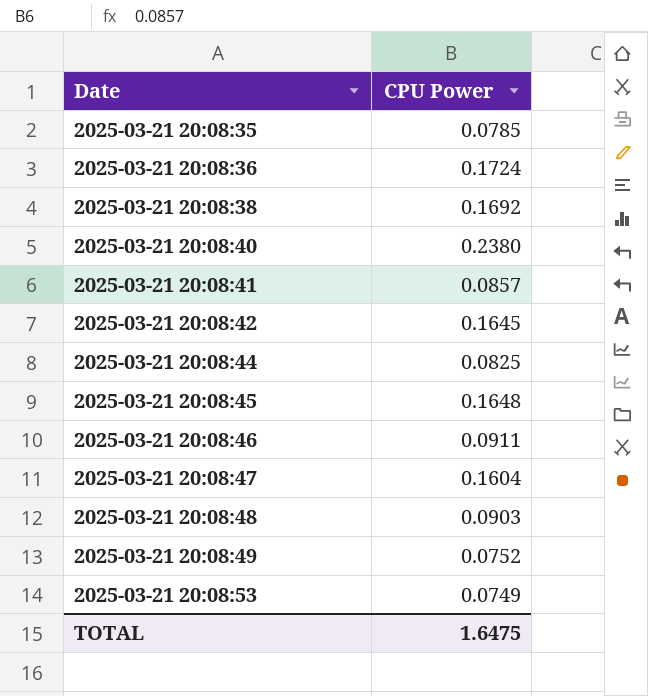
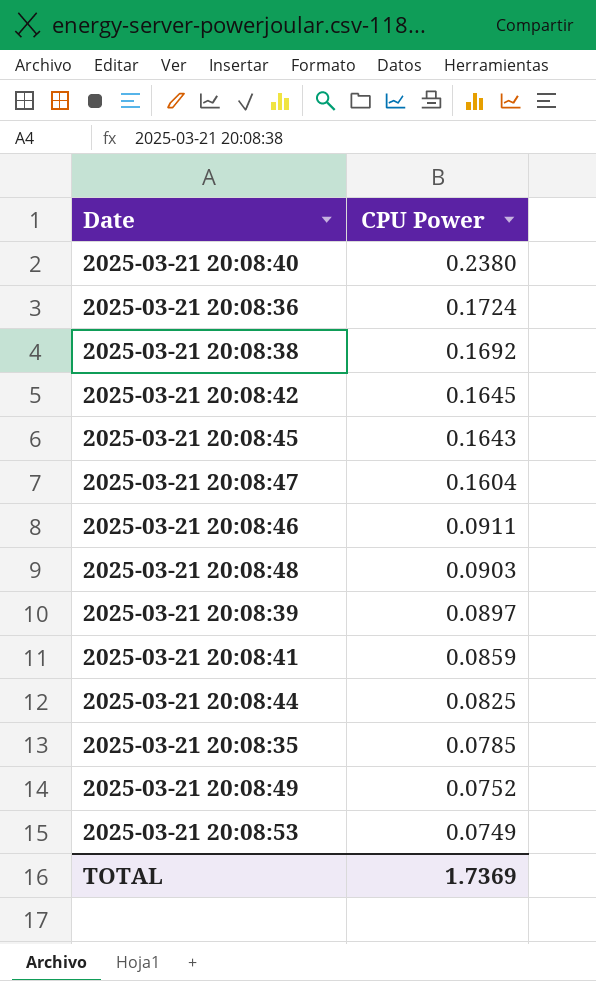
row order: Date ascending -> CPU Power descending
2025-03-21 20:08:45 | CPU Power: 0.1648 -> 0.1643
row 2025-03-21 20:08:39: none -> 0.0897
2025-03-21 20:08:41 | CPU Power: 0.0857 -> 0.0859
TOTAL | CPU Power: 1.6475 -> 1.7369

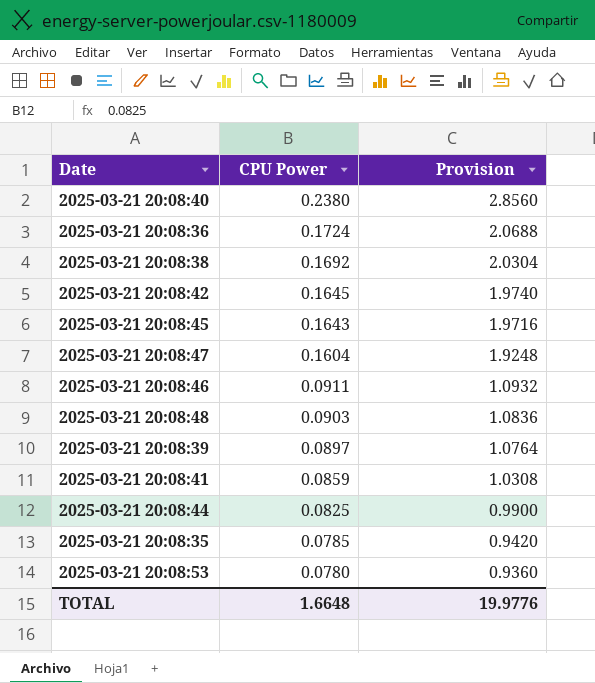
column Provision | formula: none -> [CPU Power] * 12
row 2025-03-21 20:08:49: 0.0752 -> none
2025-03-21 20:08:53 | CPU Power: 0.0749 -> 0.0780
TOTAL | CPU Power: 1.7369 -> 1.6648

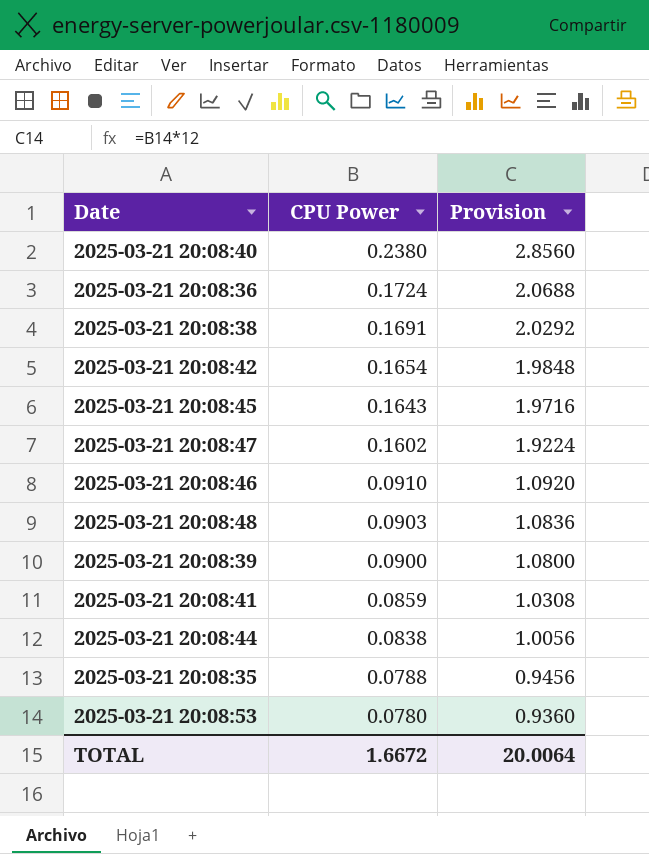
2025-03-21 20:08:38 | CPU Power: 0.1692 -> 0.1691
2025-03-21 20:08:38 | Provision: 2.0304 -> 2.0292
2025-03-21 20:08:42 | CPU Power: 0.1645 -> 0.1654
2025-03-21 20:08:42 | Provision: 1.9740 -> 1.9848
2025-03-21 20:08:47 | CPU Power: 0.1604 -> 0.1602
2025-03-21 20:08:47 | Provision: 1.9248 -> 1.9224
2025-03-21 20:08:46 | CPU Power: 0.0911 -> 0.0910
2025-03-21 20:08:46 | Provision: 1.0932 -> 1.0920
2025-03-21 20:08:39 | CPU Power: 0.0897 -> 0.0900
2025-03-21 20:08:39 | Provision: 1.0764 -> 1.0800
2025-03-21 20:08:44 | CPU Power: 0.0825 -> 0.0838
2025-03-21 20:08:44 | Provision: 0.9900 -> 1.0056
2025-03-21 20:08:35 | CPU Power: 0.0785 -> 0.0788
2025-03-21 20:08:35 | Provision: 0.9420 -> 0.9456
TOTAL | CPU Power: 1.6648 -> 1.6672
TOTAL | Provision: 19.9776 -> 20.0064

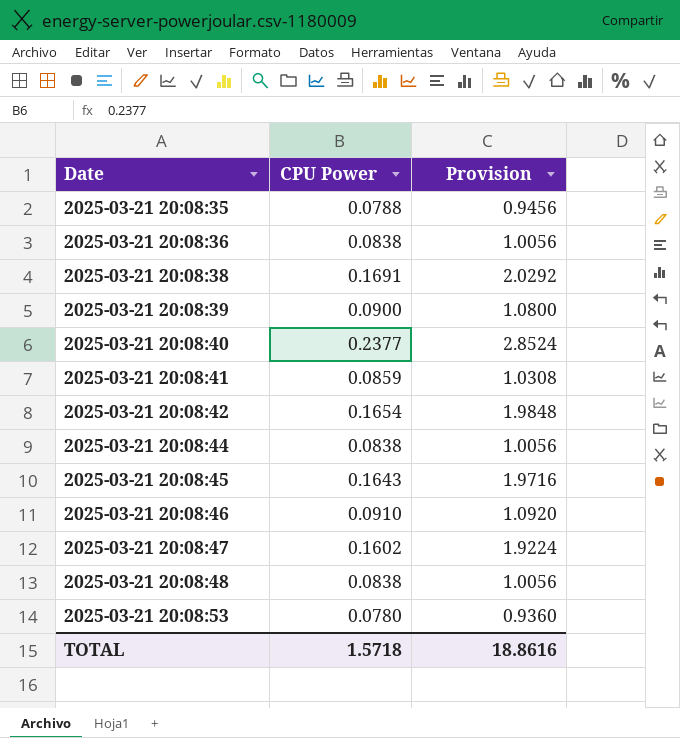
row order: CPU Power descending -> Date ascending
2025-03-21 20:08:36 | CPU Power: 0.1724 -> 0.0838
2025-03-21 20:08:36 | Provision: 2.0688 -> 1.0056
2025-03-21 20:08:40 | CPU Power: 0.2380 -> 0.2377
2025-03-21 20:08:40 | Provision: 2.8560 -> 2.8524
2025-03-21 20:08:48 | CPU Power: 0.0903 -> 0.0838
2025-03-21 20:08:48 | Provision: 1.0836 -> 1.0056
TOTAL | CPU Power: 1.6672 -> 1.5718
TOTAL | Provision: 20.0064 -> 18.8616

